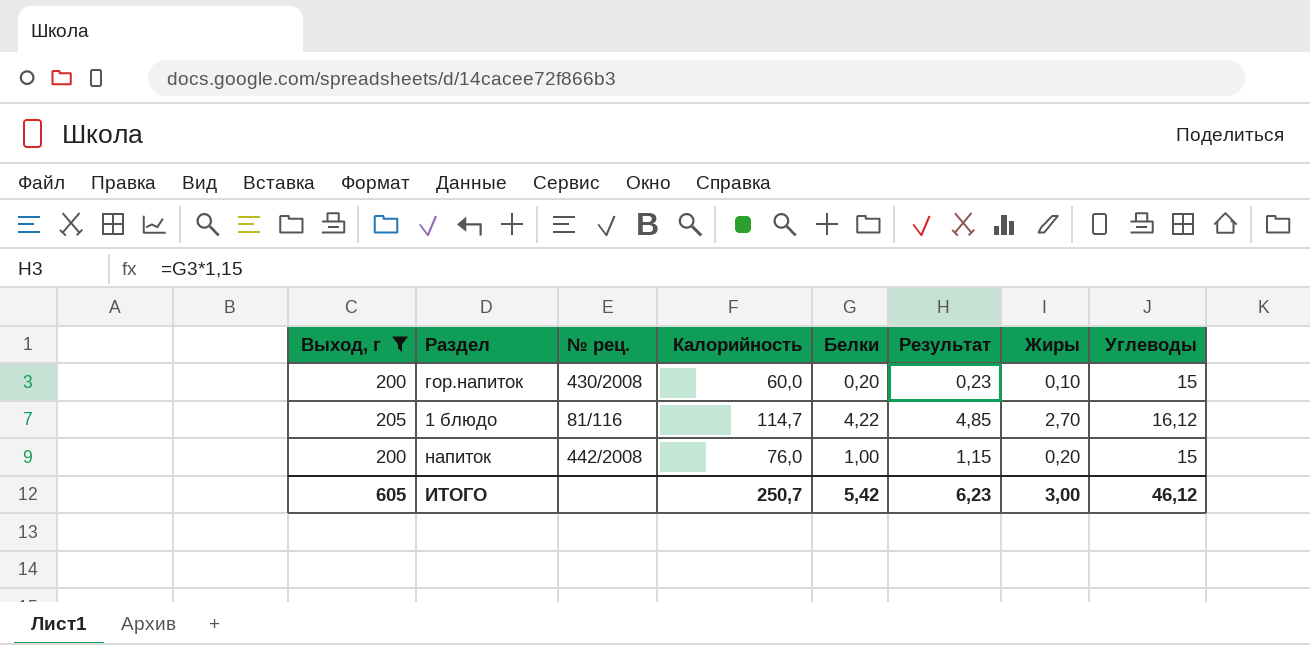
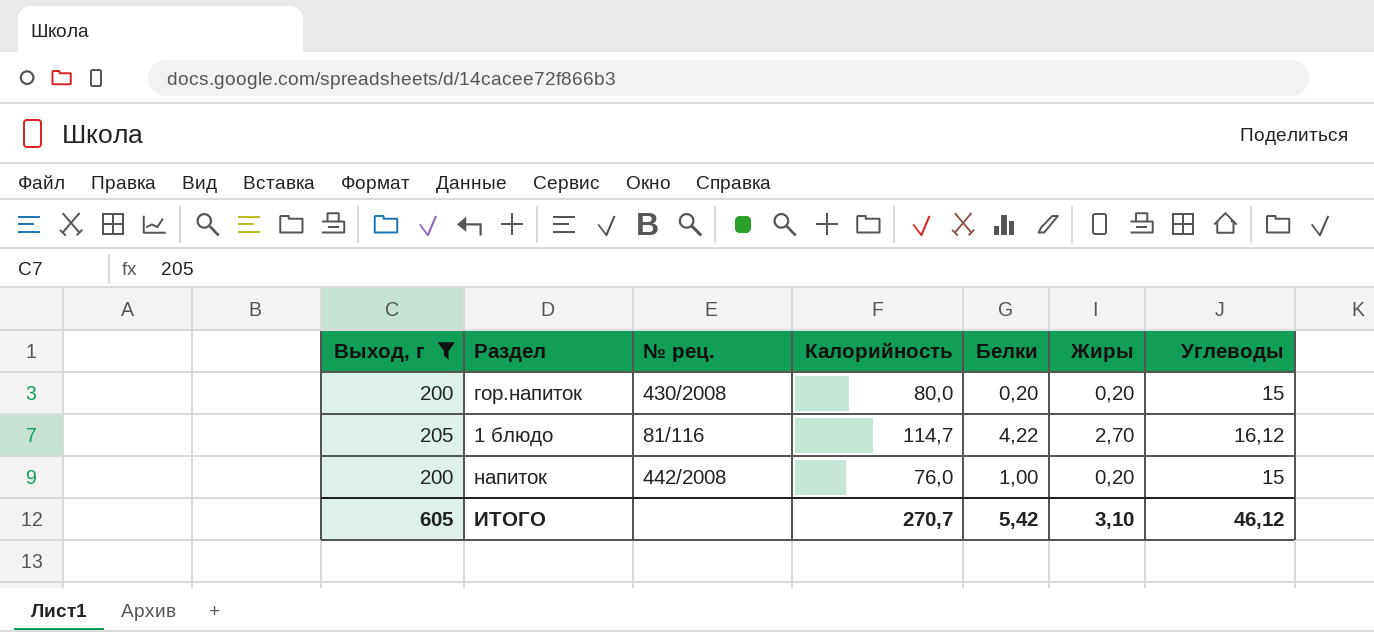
column Результат | formula: [Белки] * 1,15 -> none
гор.напиток | Калорийность: 60,0 -> 80,0
гор.напиток | Жиры: 0,10 -> 0,20
ИТОГО | Калорийность: 250,7 -> 270,7
ИТОГО | Жиры: 3,00 -> 3,10

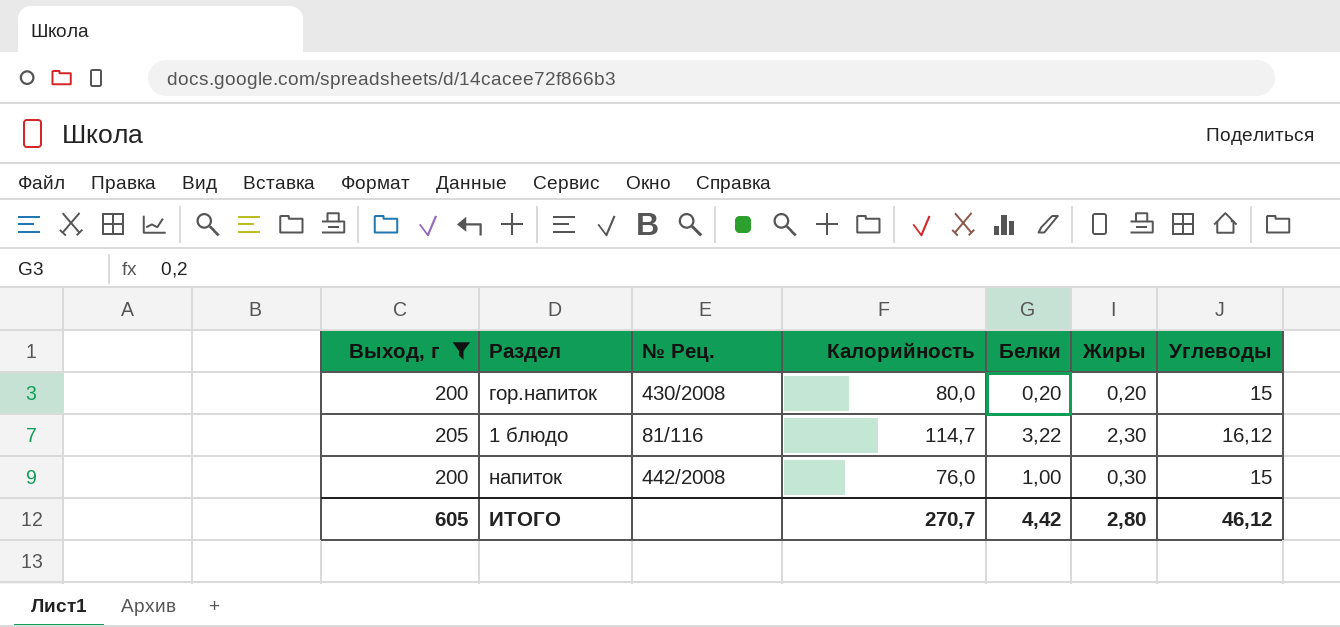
column name: № рец. -> № Рец.
1 блюдо | Белки: 4,22 -> 3,22
1 блюдо | Жиры: 2,70 -> 2,30
напиток | Жиры: 0,20 -> 0,30
ИТОГО | Белки: 5,42 -> 4,42
ИТОГО | Жиры: 3,10 -> 2,80

